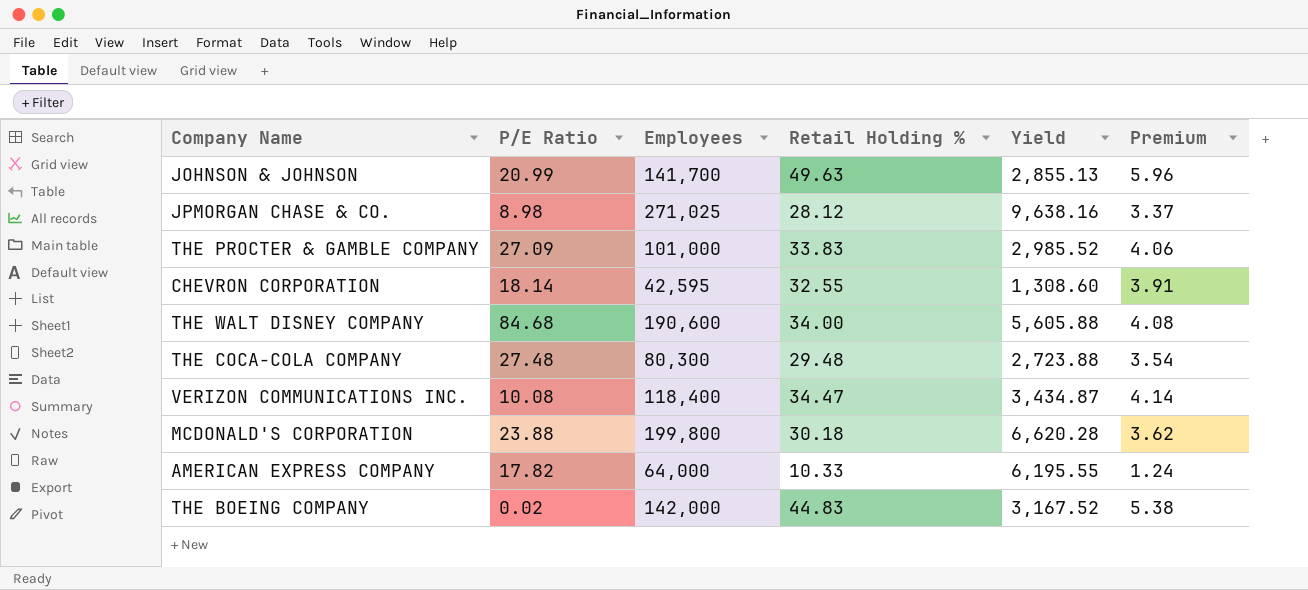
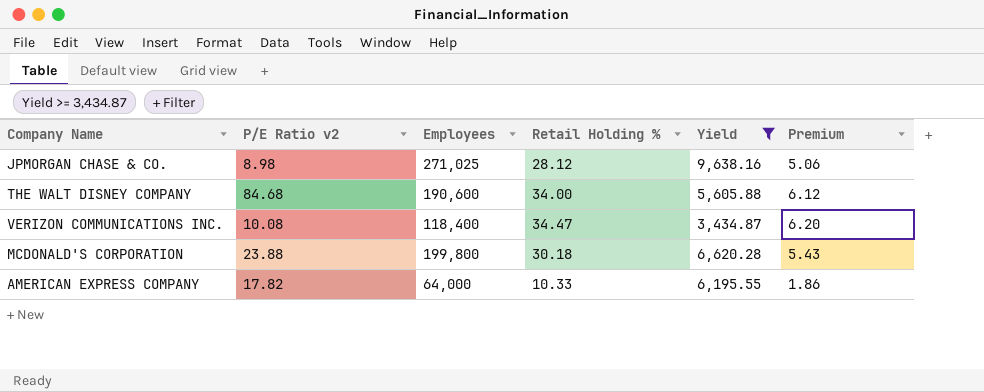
filter: none -> Yield >= 3,434.87
column name: P/E Ratio -> P/E Ratio v2
column Premium | formula: [Retail Holding %] * 0.12 -> [Retail Holding %] * 0.18

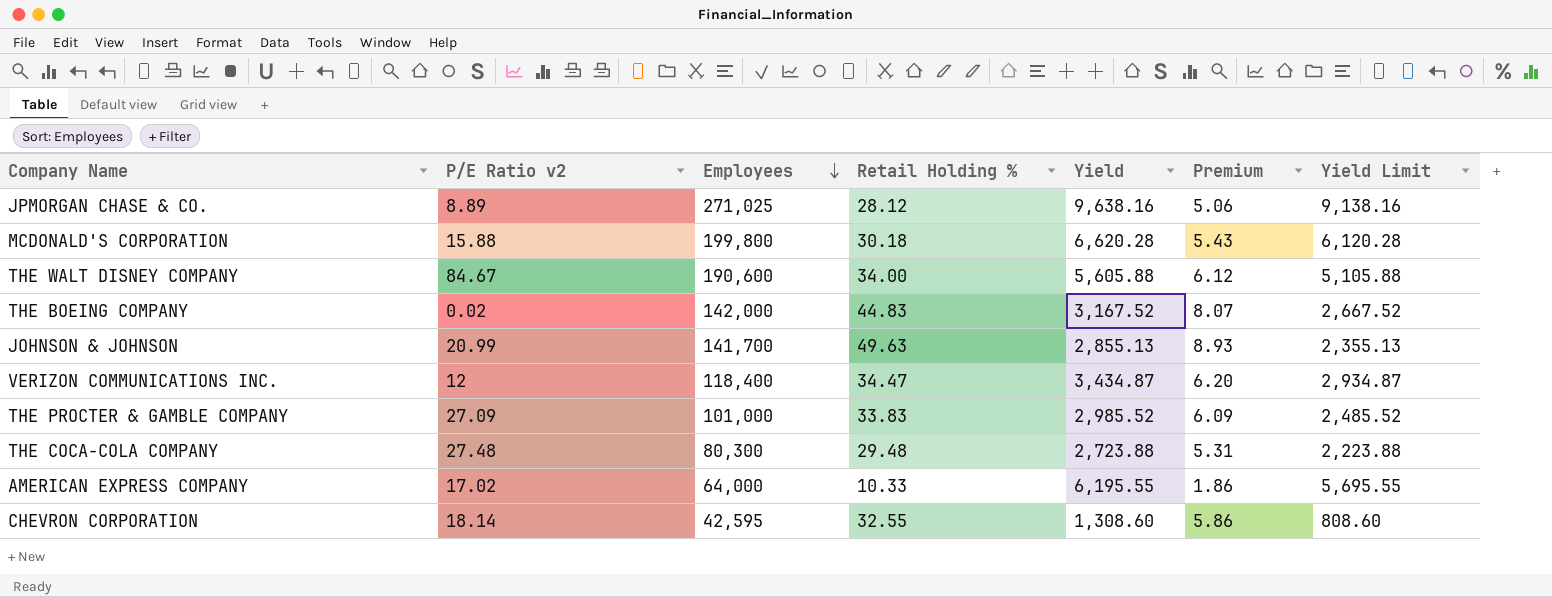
filter: Yield >= 3,434.87 -> none
row order: none -> Employees descending
column Yield Limit | formula: none -> [Yield] - 500
JPMORGAN CHASE & CO. | P/E Ratio v2: 8.98 -> 8.89
MCDONALD'S CORPORATION | P/E Ratio v2: 23.88 -> 15.88
THE WALT DISNEY COMPANY | P/E Ratio v2: 84.68 -> 84.67
VERIZON COMMUNICATIONS INC. | P/E Ratio v2: 10.08 -> 12
AMERICAN EXPRESS COMPANY | P/E Ratio v2: 17.82 -> 17.02

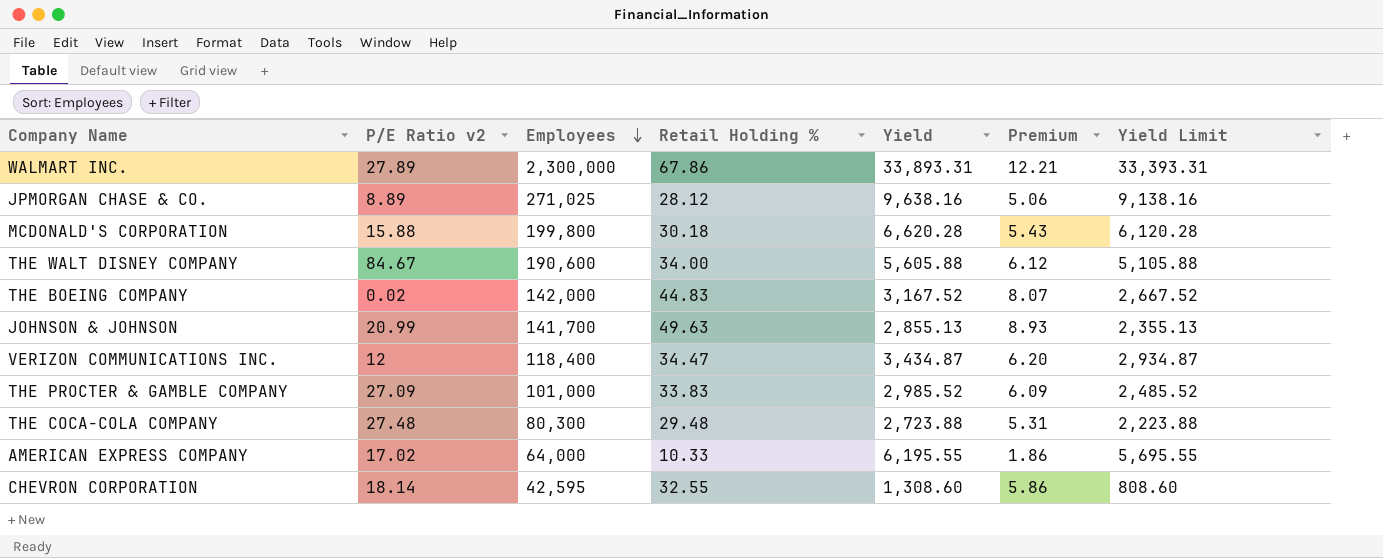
row WALMART INC.: none -> 27.89 | 2,300,000 | 67.86 | 33,893.31 | 12.21 | 33,393.31

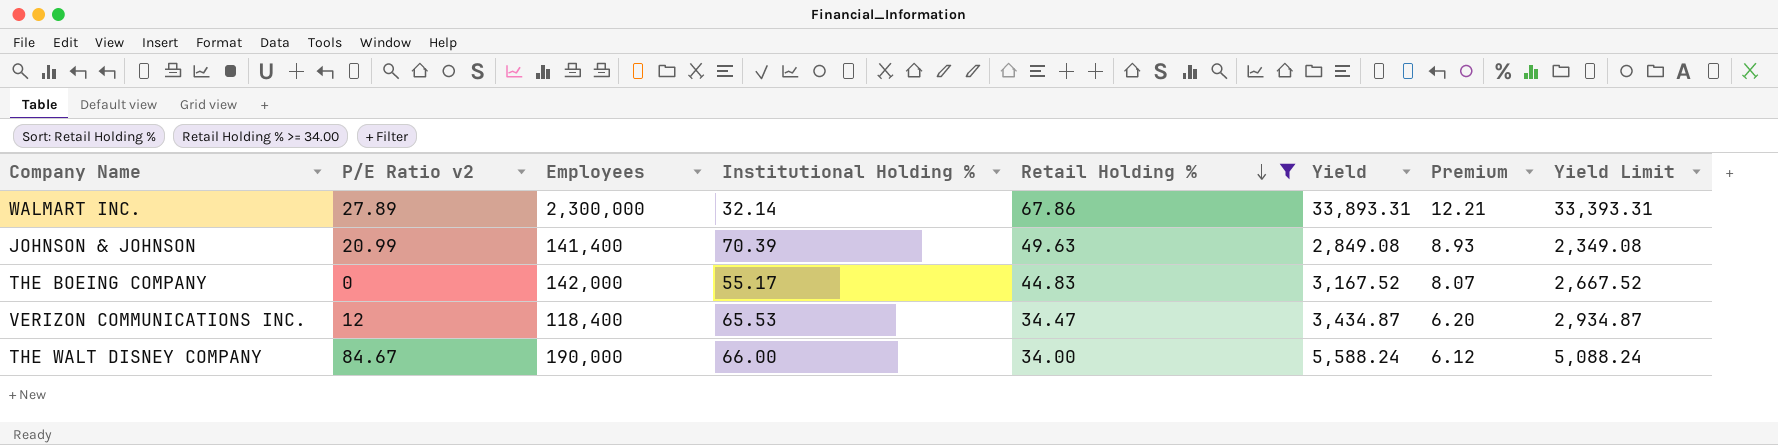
filter: none -> Retail Holding % >= 34.00
row order: Employees descending -> Retail Holding % descending
column Institutional Holding % | position: none -> 4
JOHNSON & JOHNSON | Employees: 141,700 -> 141,400
JOHNSON & JOHNSON | Yield: 2,855.13 -> 2,849.08
JOHNSON & JOHNSON | Yield Limit: 2,355.13 -> 2,349.08
THE BOEING COMPANY | P/E Ratio v2: 0.02 -> 0
THE WALT DISNEY COMPANY | Employees: 190,600 -> 190,000
THE WALT DISNEY COMPANY | Yield: 5,605.88 -> 5,588.24
THE WALT DISNEY COMPANY | Yield Limit: 5,105.88 -> 5,088.24

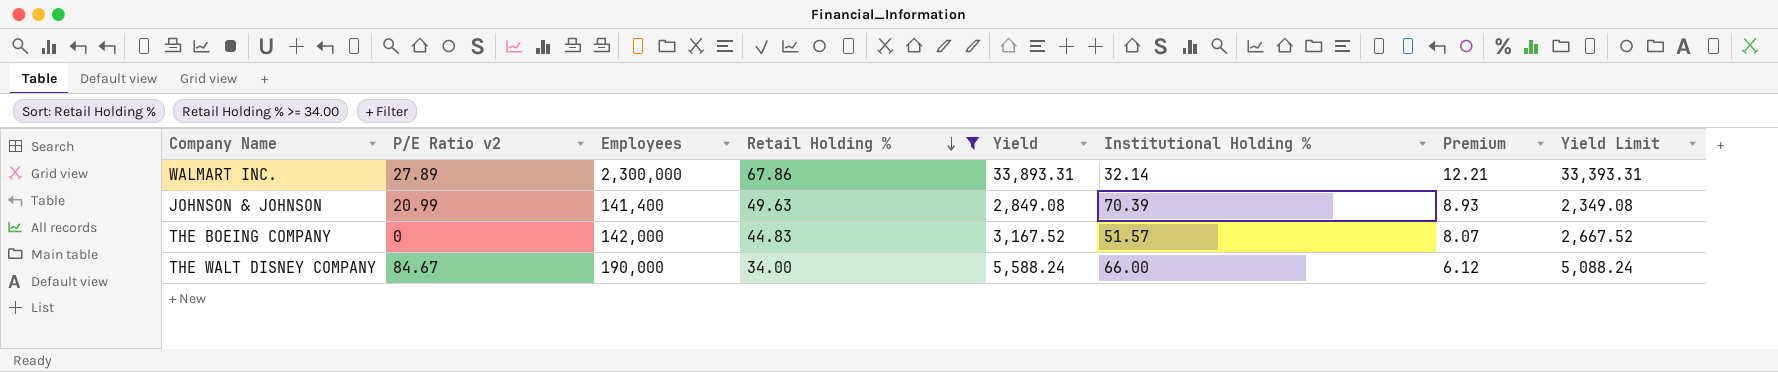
column Institutional Holding % | position: 4 -> 6
row VERIZON COMMUNICATIONS INC.: 12 | 118,400 | 65.53 | 34.47 | 3,434.87 | 6.20 | 2,934.87 -> none
THE BOEING COMPANY | Institutional Holding %: 55.17 -> 51.57

